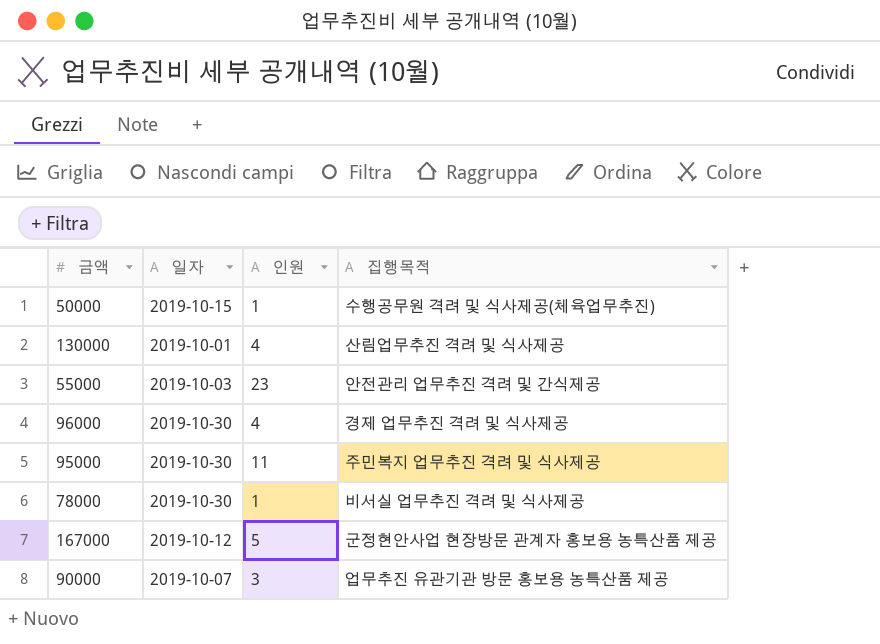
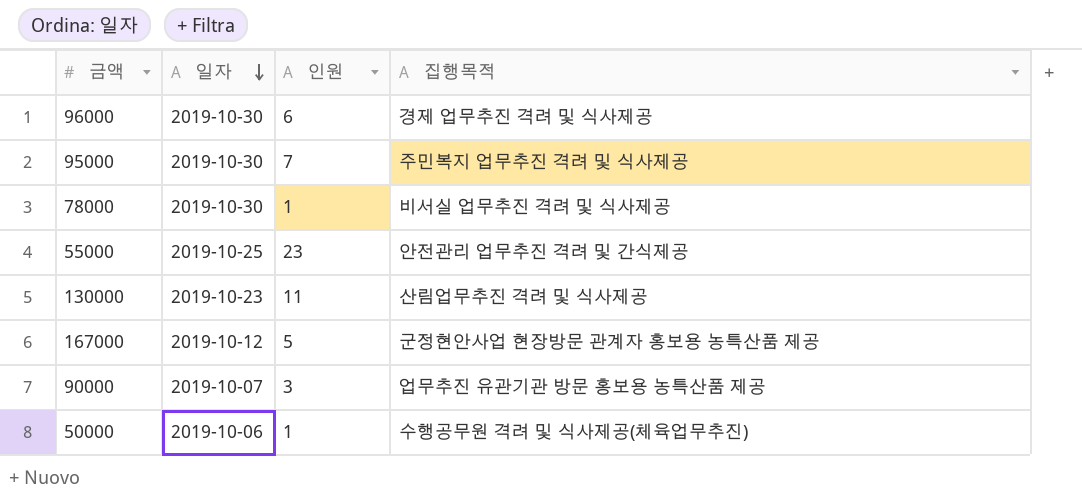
row order: none -> 일자 descending
96000 | 인원: 4 -> 6
95000 | 인원: 11 -> 7
55000 | 일자: 2019-10-03 -> 2019-10-25
130000 | 일자: 2019-10-01 -> 2019-10-23
130000 | 인원: 4 -> 11
50000 | 일자: 2019-10-15 -> 2019-10-06

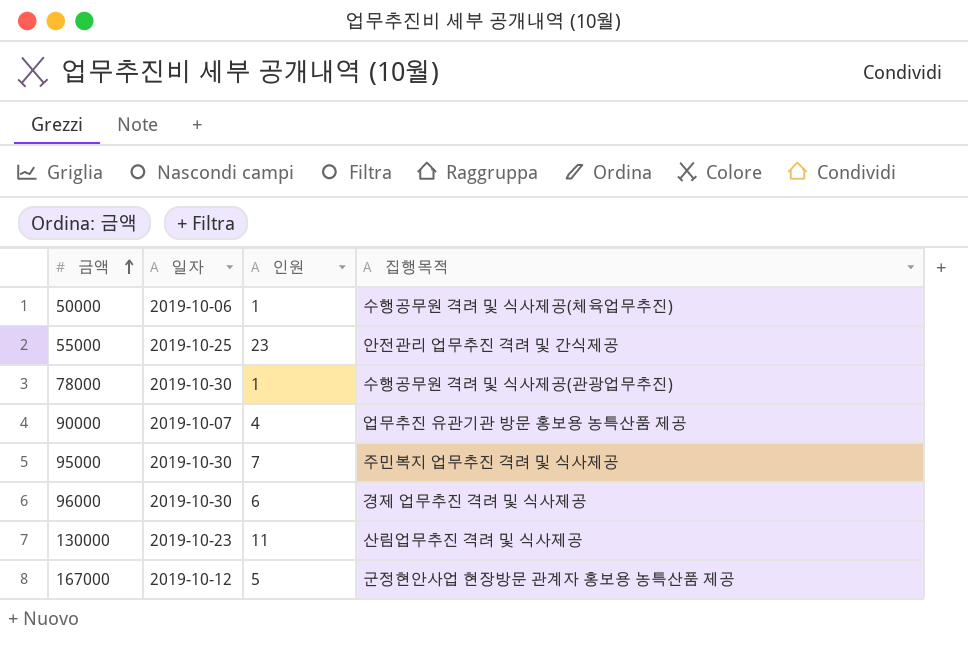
row order: 일자 descending -> 금액 ascending
78000 | 집행목적: 비서실 업무추진 격려 및 식사제공 -> 수행공무원 격려 및 식사제공(관광업무추진)
90000 | 인원: 3 -> 4

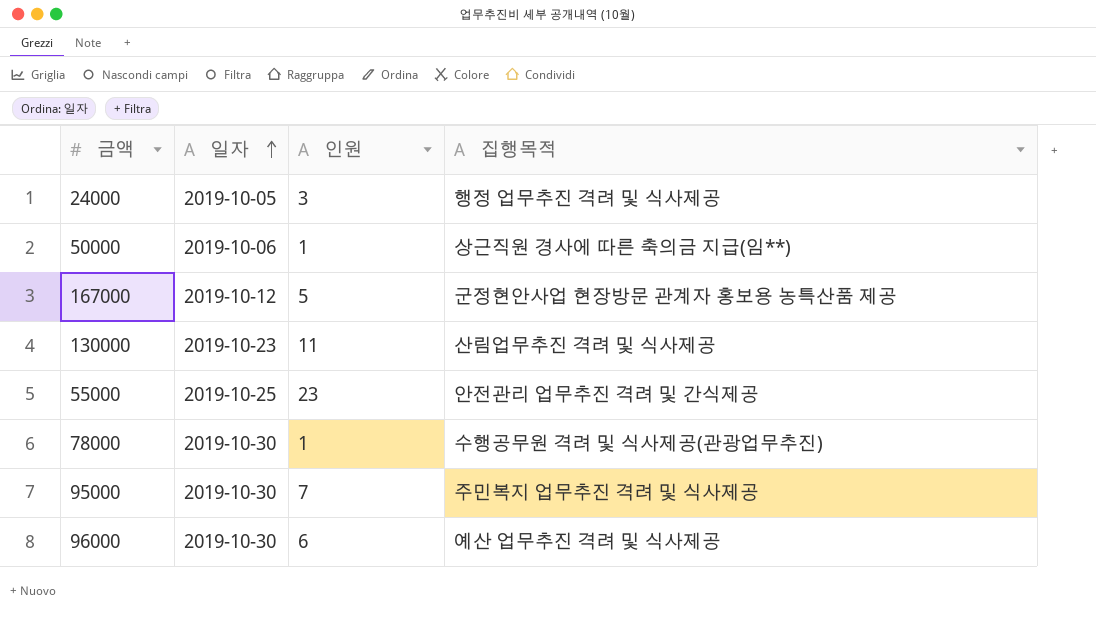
row order: 금액 ascending -> 일자 ascending
row 90000: 2019-10-07 | 4 | 업무추진 유관기관 방문 홍보용 농특산품 제공 -> none
row 24000: none -> 2019-10-05 | 3 | 행정 업무추진 격려 및 식사제공
50000 | 집행목적: 수행공무원 격려 및 식사제공(체육업무추진) -> 상근직원 경사에 따른 축의금 지급(임**)
96000 | 집행목적: 경제 업무추진 격려 및 식사제공 -> 예산 업무추진 격려 및 식사제공

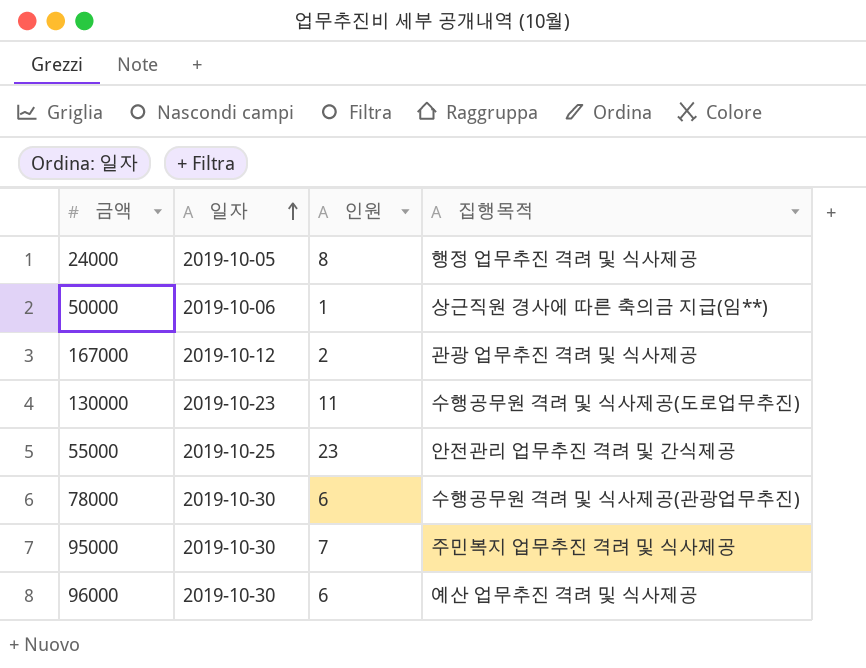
24000 | 인원: 3 -> 8
167000 | 인원: 5 -> 2
167000 | 집행목적: 군정현안사업 현장방문 관계자 홍보용 농특산품 제공 -> 관광 업무추진 격려 및 식사제공
130000 | 집행목적: 산림업무추진 격려 및 식사제공 -> 수행공무원 격려 및 식사제공(도로업무추진)
78000 | 인원: 1 -> 6

